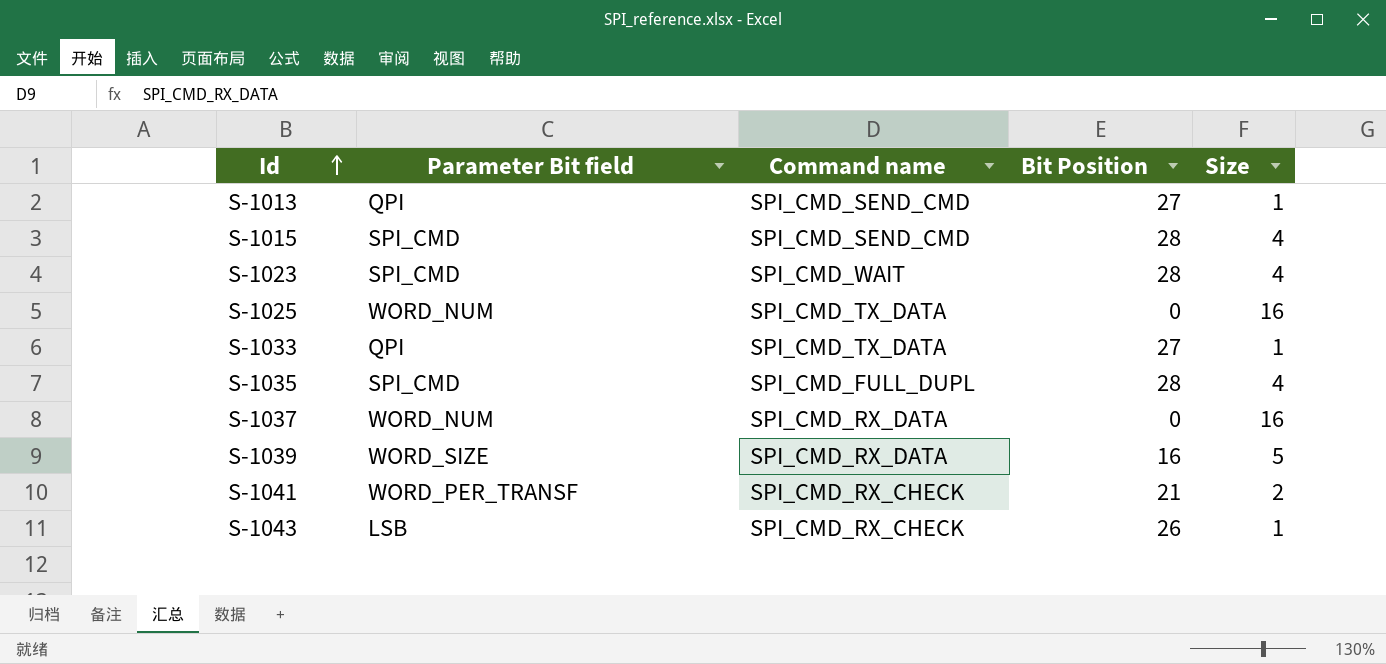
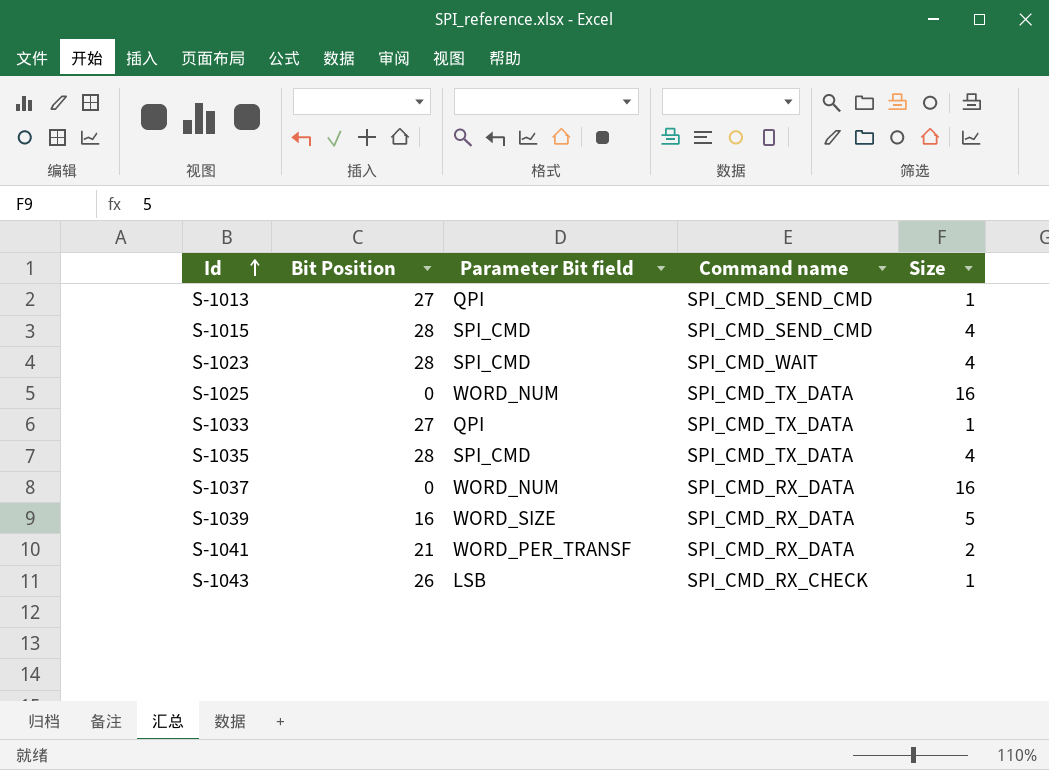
column Bit Position | position: 4 -> 2
S-1035 | Command name: SPI_CMD_FULL_DUPL -> SPI_CMD_TX_DATA
S-1041 | Command name: SPI_CMD_RX_CHECK -> SPI_CMD_RX_DATA

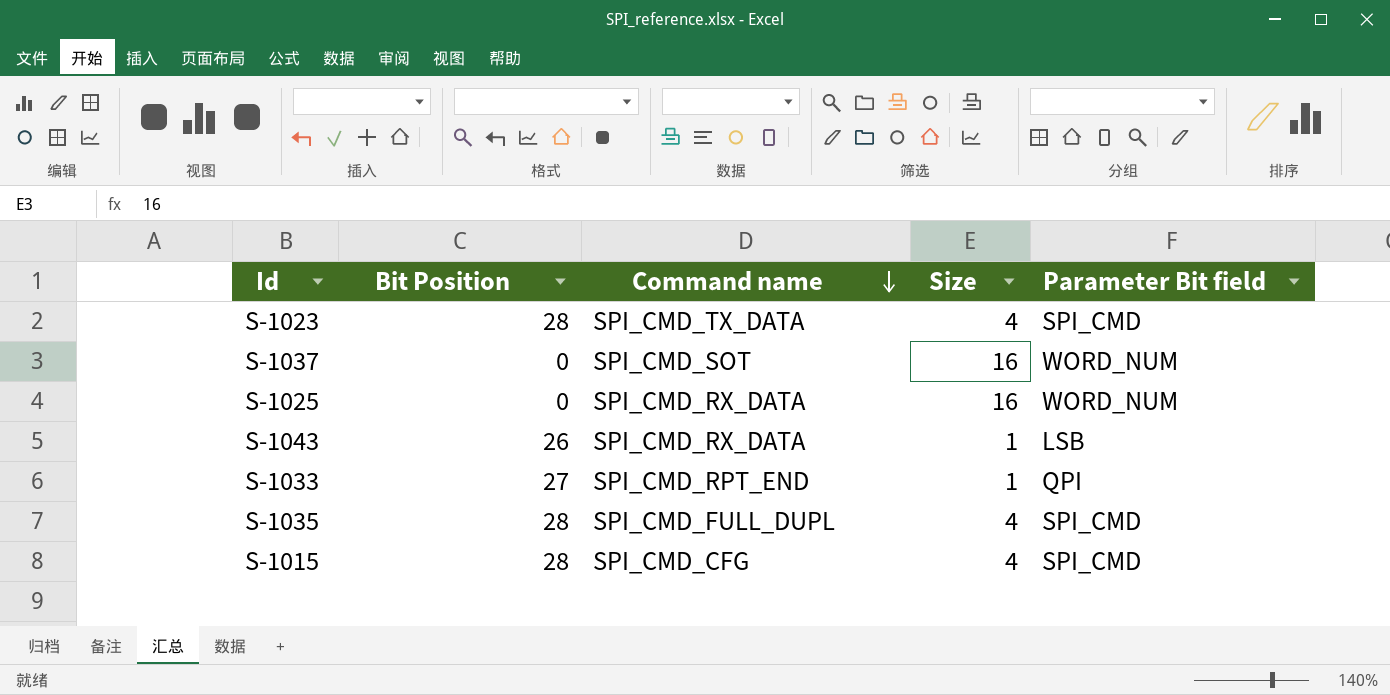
row order: Id ascending -> Command name descending
column Parameter Bit field | position: 3 -> 5
row S-1013: 27 | QPI | SPI_CMD_SEND_CMD | 1 -> none
row S-1039: 16 | WORD_SIZE | SPI_CMD_RX_DATA | 5 -> none
row S-1041: 21 | WORD_PER_TRANSF | SPI_CMD_RX_DATA | 2 -> none
S-1023 | Command name: SPI_CMD_WAIT -> SPI_CMD_TX_DATA
S-1037 | Command name: SPI_CMD_RX_DATA -> SPI_CMD_SOT
S-1025 | Command name: SPI_CMD_TX_DATA -> SPI_CMD_RX_DATA
S-1043 | Command name: SPI_CMD_RX_CHECK -> SPI_CMD_RX_DATA
S-1033 | Command name: SPI_CMD_TX_DATA -> SPI_CMD_RPT_END
S-1035 | Command name: SPI_CMD_TX_DATA -> SPI_CMD_FULL_DUPL
S-1015 | Command name: SPI_CMD_SEND_CMD -> SPI_CMD_CFG

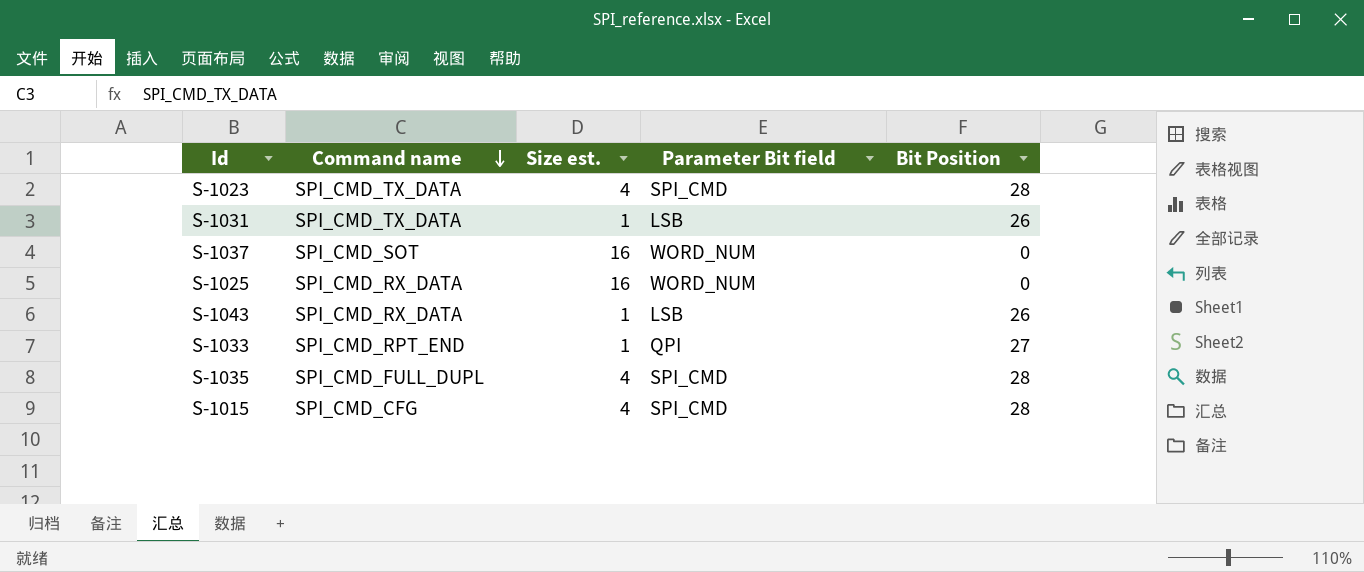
column name: Size -> Size est.
column Bit Position | position: 2 -> 5
row S-1031: none -> SPI_CMD_TX_DATA | 1 | LSB | 26

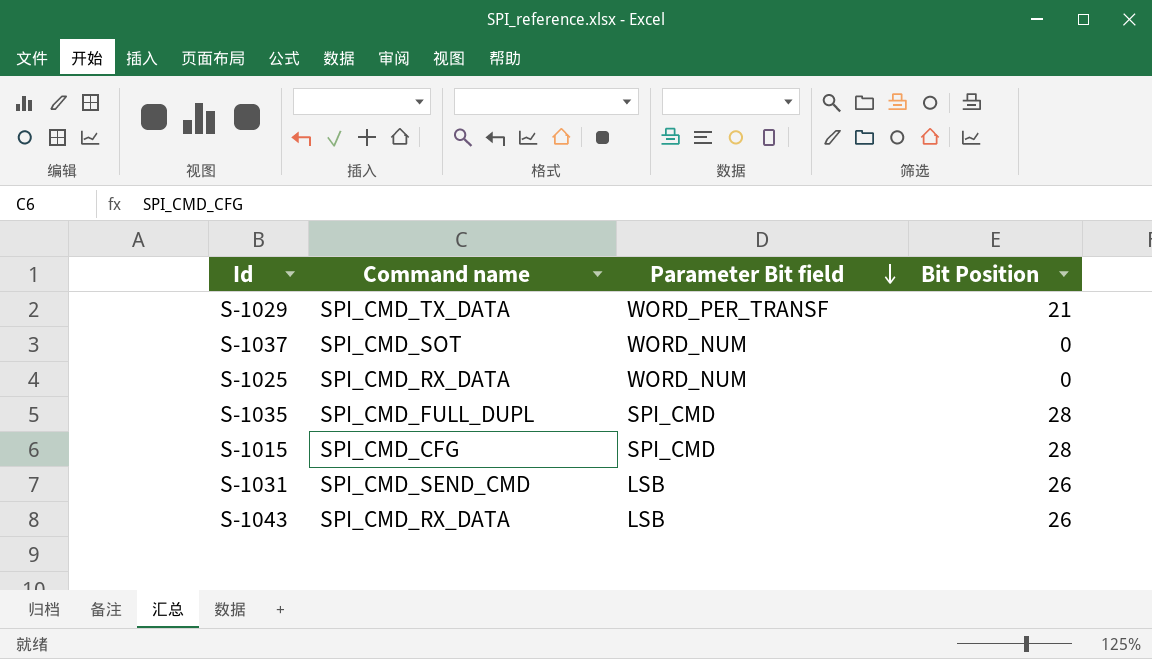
row order: Command name descending -> Parameter Bit field descending
column Size est. | position: 3 -> none
row S-1023: SPI_CMD_TX_DATA | 4 | SPI_CMD | 28 -> none
row S-1033: SPI_CMD_RPT_END | 1 | QPI | 27 -> none
row S-1029: none -> SPI_CMD_TX_DATA | WORD_PER_TRANSF | 21
S-1031 | Command name: SPI_CMD_TX_DATA -> SPI_CMD_SEND_CMD

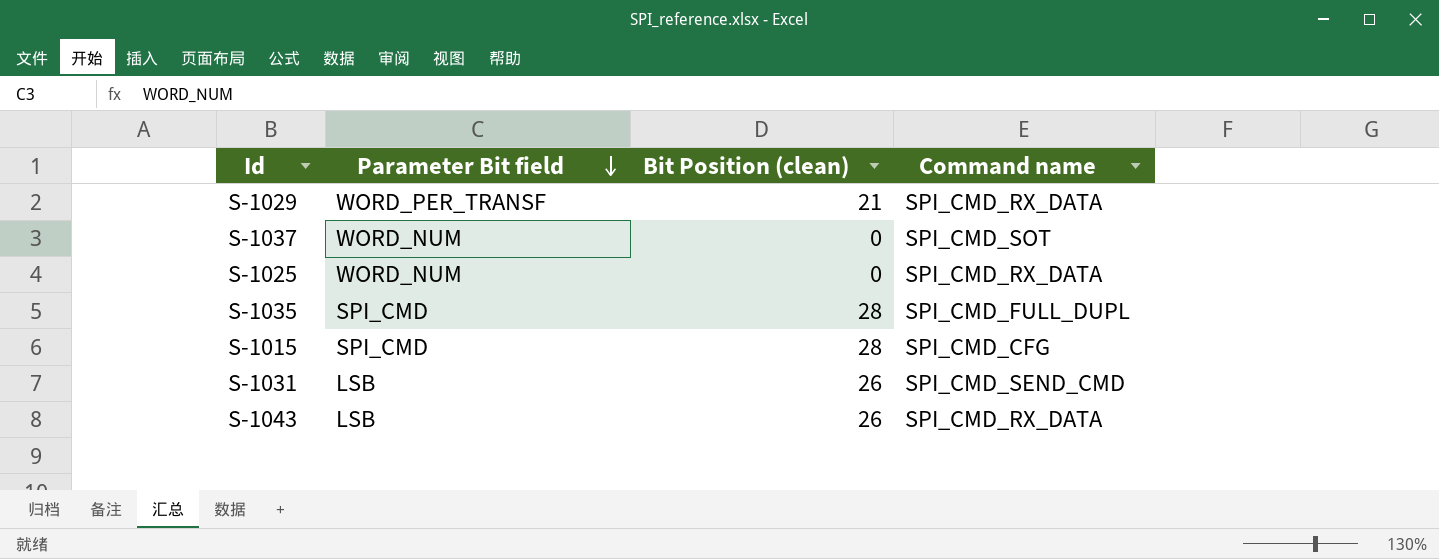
column name: Bit Position -> Bit Position (clean)
column Command name | position: 2 -> 4
S-1029 | Command name: SPI_CMD_TX_DATA -> SPI_CMD_RX_DATA

